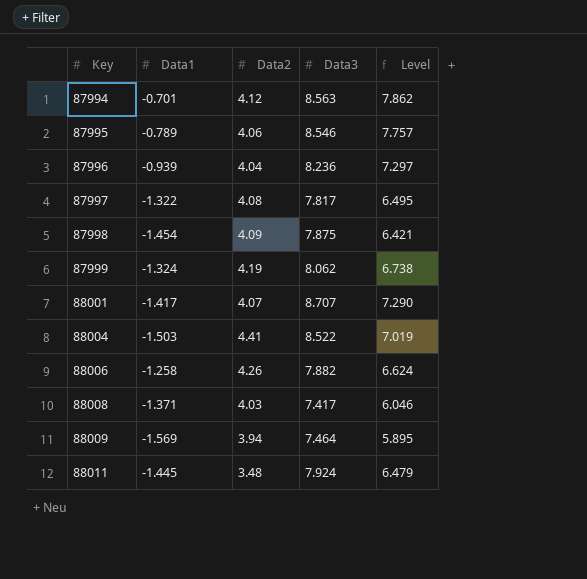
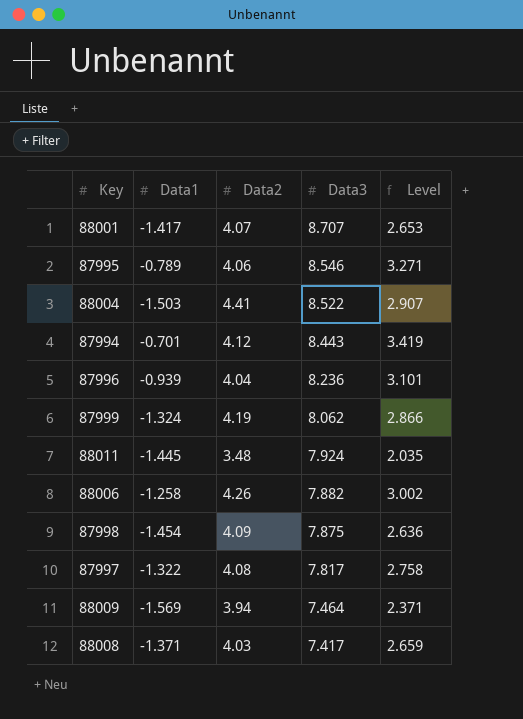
row order: Key ascending -> Data3 descending
column Level | formula: [Data1] + [Data3] -> [Data1] + [Data2]
87994 | Data3: 8.563 -> 8.443

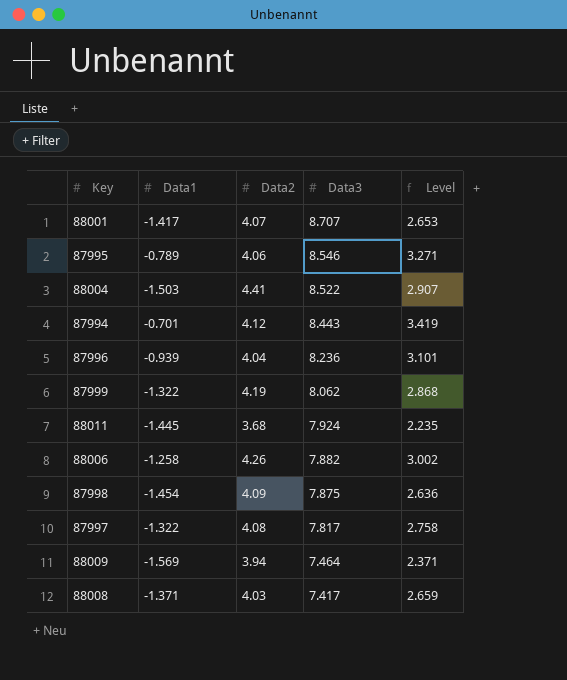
87999 | Data1: -1.324 -> -1.322
87999 | Level: 2.866 -> 2.868
88011 | Data2: 3.48 -> 3.68
88011 | Level: 2.035 -> 2.235

